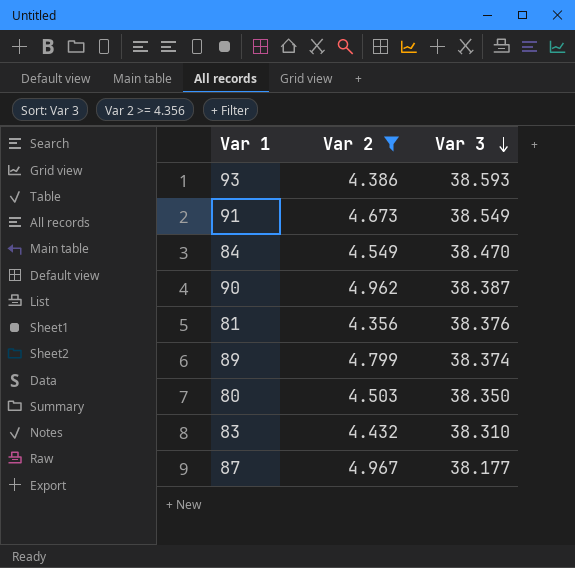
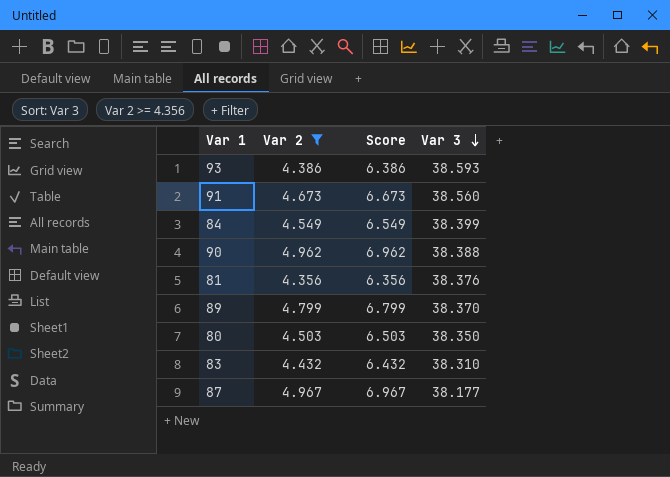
column Score | formula: none -> [Var 2] + 2
91 | Var 3: 38.549 -> 38.560
84 | Var 3: 38.470 -> 38.399
90 | Var 3: 38.387 -> 38.388
89 | Var 3: 38.374 -> 38.370

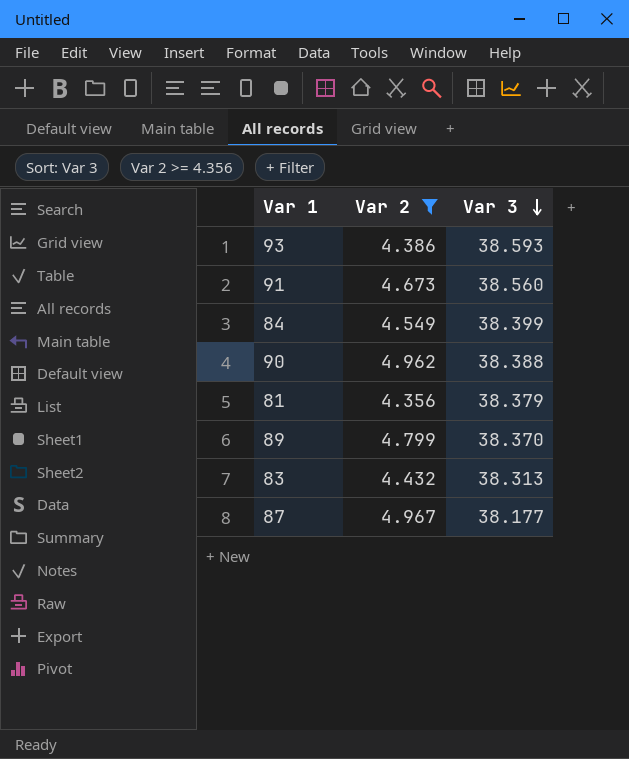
column Score | formula: [Var 2] + 2 -> none
row 80: 4.503 | 6.503 | 38.350 -> none
81 | Var 3: 38.376 -> 38.379
83 | Var 3: 38.310 -> 38.313

